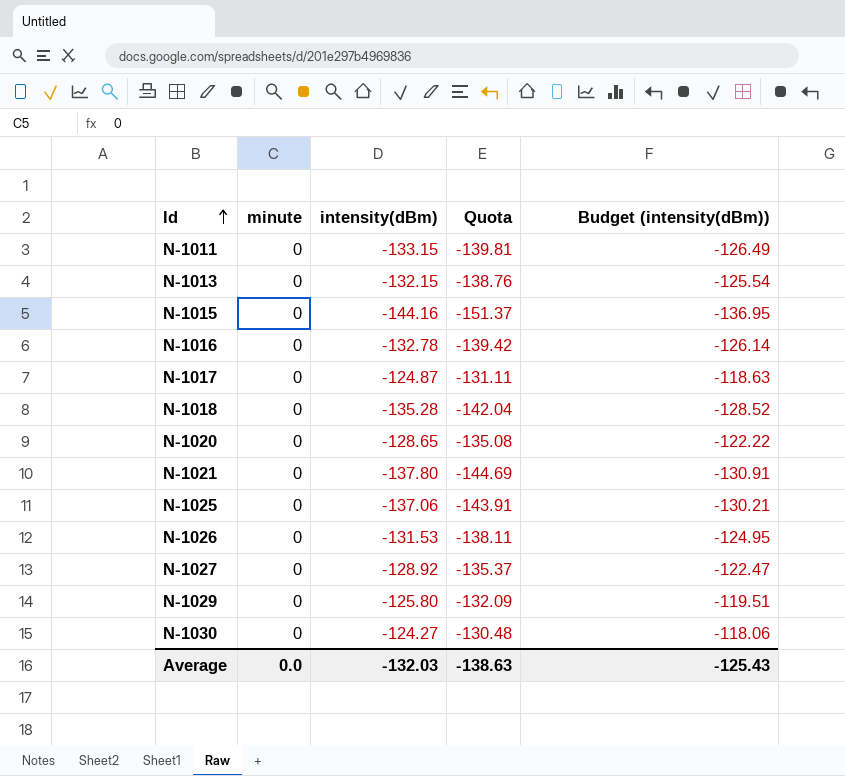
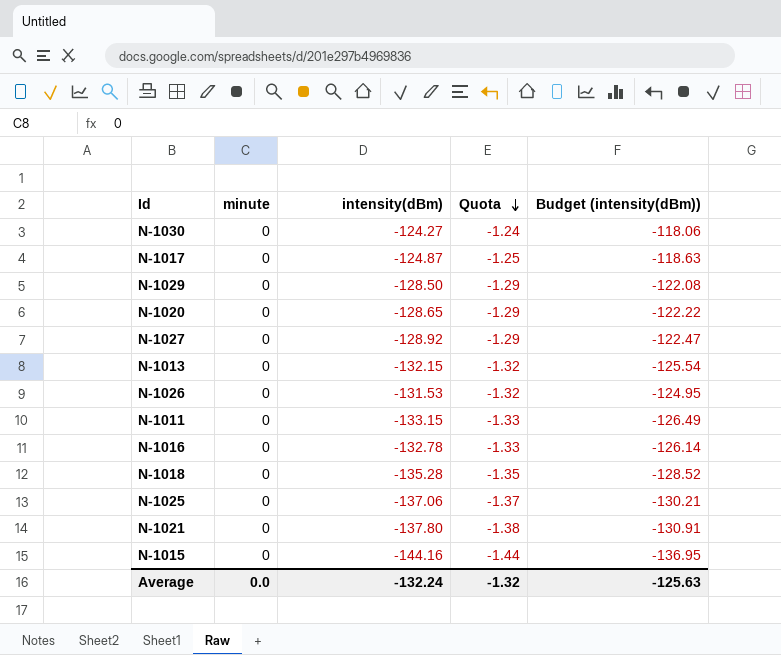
row order: Id ascending -> Quota descending
column Quota | formula: [intensity(dBm)] * 1.05 -> [intensity(dBm)] * 0.01
N-1029 | intensity(dBm): -125.80 -> -128.50
N-1029 | Budget (intensity(dBm)): -119.51 -> -122.08
Average | intensity(dBm): -132.03 -> -132.24
Average | Quota: -138.63 -> -1.32
Average | Budget (intensity(dBm)): -125.43 -> -125.63

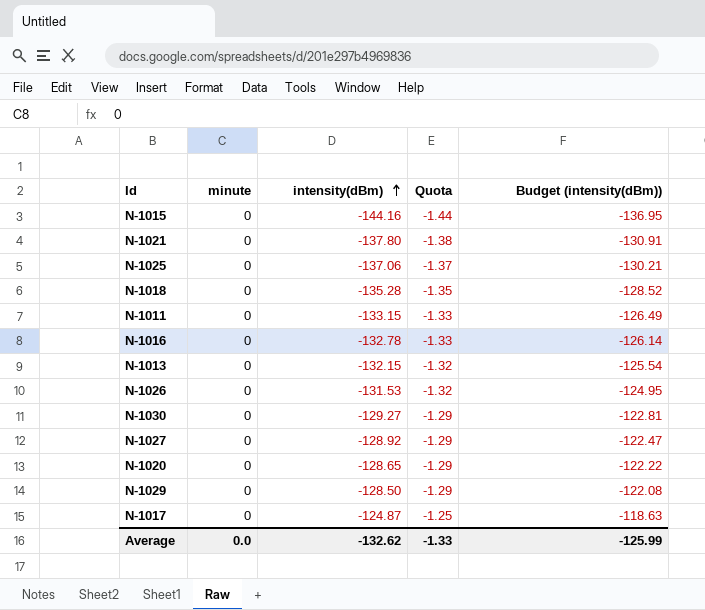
row order: Quota descending -> intensity(dBm) ascending
N-1030 | intensity(dBm): -124.27 -> -129.27
N-1030 | Quota: -1.24 -> -1.29
N-1030 | Budget (intensity(dBm)): -118.06 -> -122.81
Average | intensity(dBm): -132.24 -> -132.62
Average | Quota: -1.32 -> -1.33
Average | Budget (intensity(dBm)): -125.63 -> -125.99

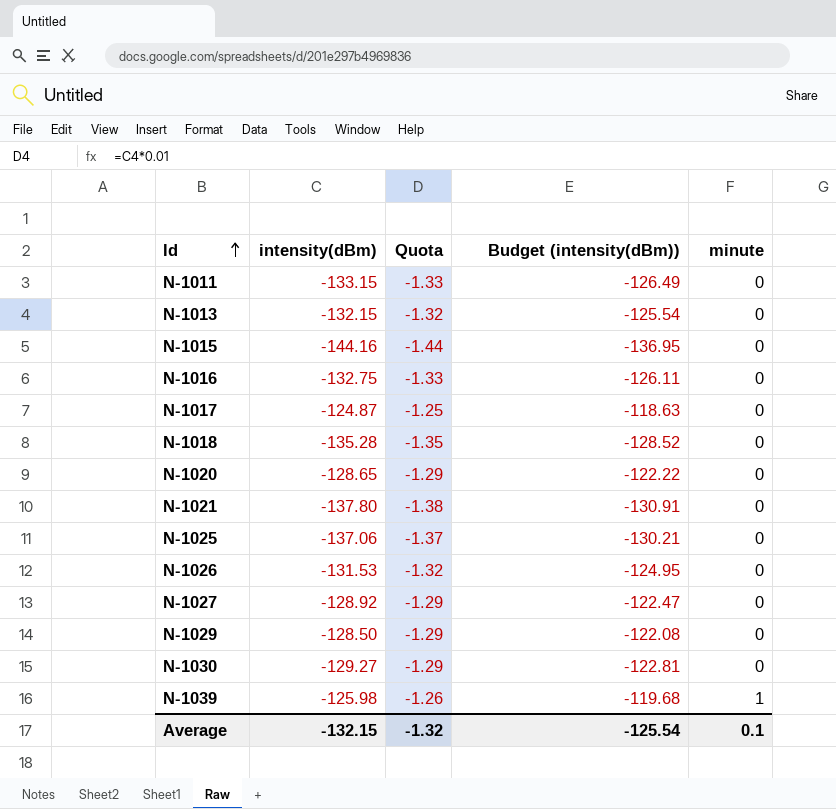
row order: intensity(dBm) ascending -> Id ascending
column minute | position: 2 -> 5
N-1016 | intensity(dBm): -132.78 -> -132.75
N-1016 | Budget (intensity(dBm)): -126.14 -> -126.11
row N-1039: none -> -125.98 | -1.26 | -119.68 | 1
Average | intensity(dBm): -132.62 -> -132.15
Average | Quota: -1.33 -> -1.32
Average | Budget (intensity(dBm)): -125.99 -> -125.54
Average | minute: 0.0 -> 0.1

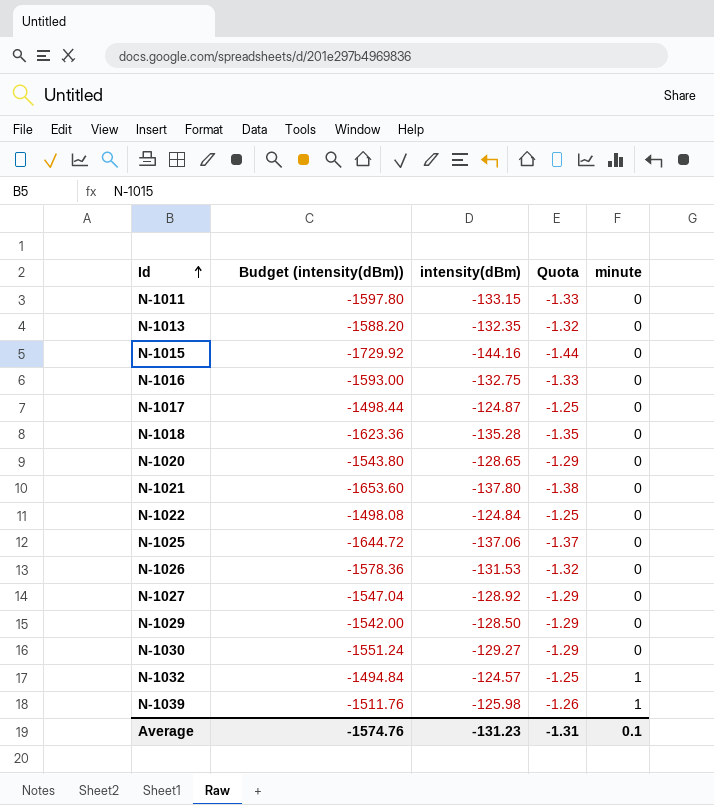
column Budget (intensity(dBm)) | formula: [intensity(dBm)] * 0.95 -> [intensity(dBm)] * 12
column Budget (intensity(dBm)) | position: 4 -> 2
N-1013 | intensity(dBm): -132.15 -> -132.35
row N-1022: none -> -1498.08 | -124.84 | -1.25 | 0
row N-1032: none -> -1494.84 | -124.57 | -1.25 | 1
Average | Budget (intensity(dBm)): -125.54 -> -1574.76
Average | intensity(dBm): -132.15 -> -131.23
Average | Quota: -1.32 -> -1.31

